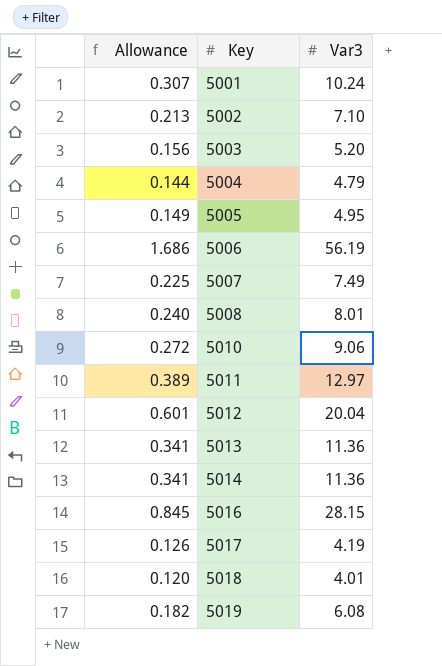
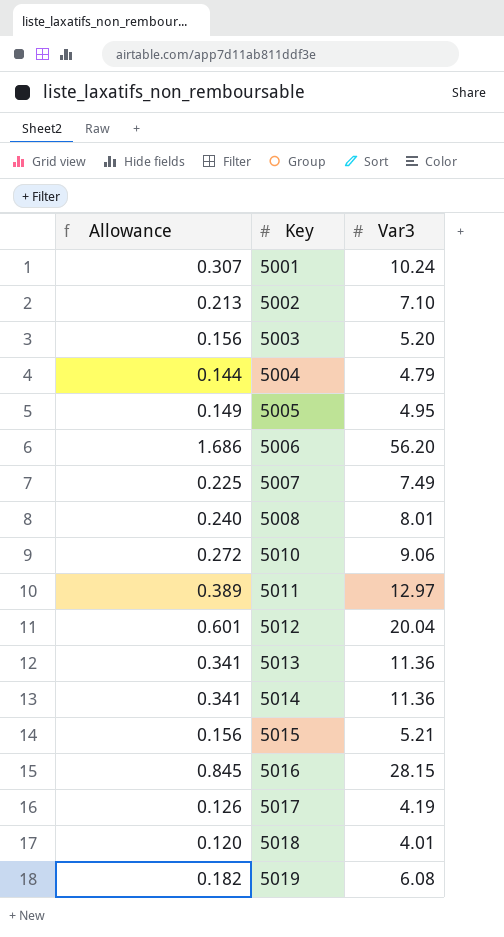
5006 | Var3: 56.19 -> 56.20
row 5015: none -> 0.156 | 5.21

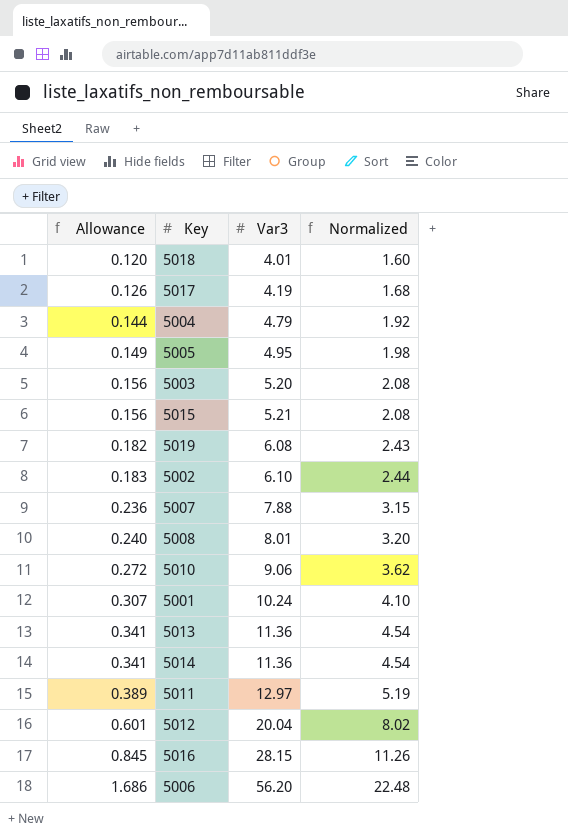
row order: Key ascending -> Allowance ascending
column Normalized | formula: none -> [Var3] * 0.4
5002 | Allowance: 0.213 -> 0.183
5002 | Var3: 7.10 -> 6.10
5007 | Allowance: 0.225 -> 0.236
5007 | Var3: 7.49 -> 7.88

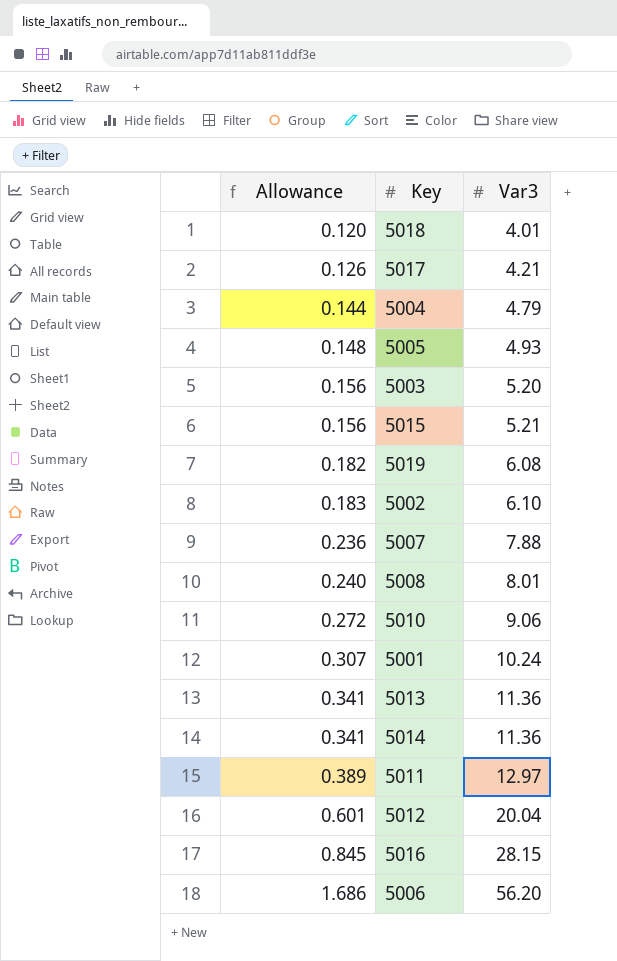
column Normalized | formula: [Var3] * 0.4 -> none
5017 | Var3: 4.19 -> 4.21
5005 | Allowance: 0.149 -> 0.148
5005 | Var3: 4.95 -> 4.93

